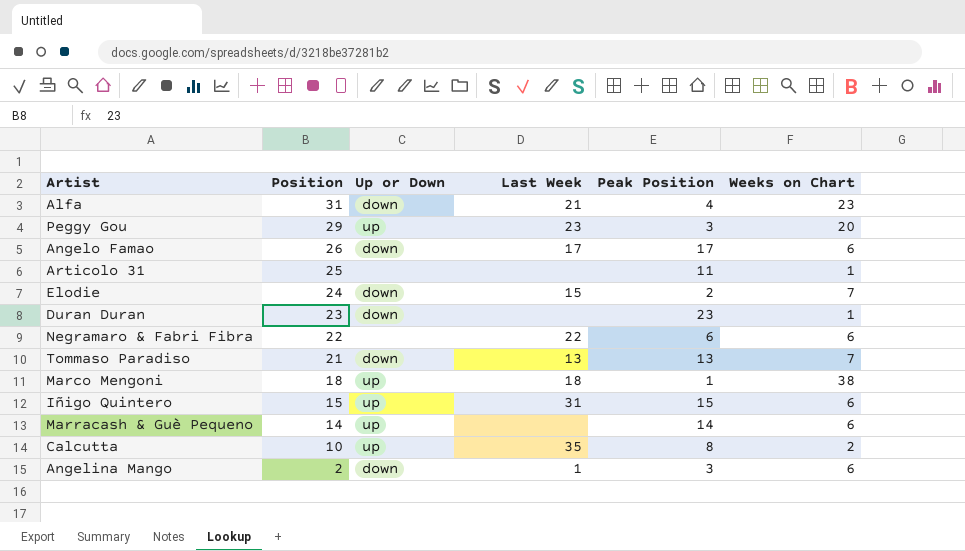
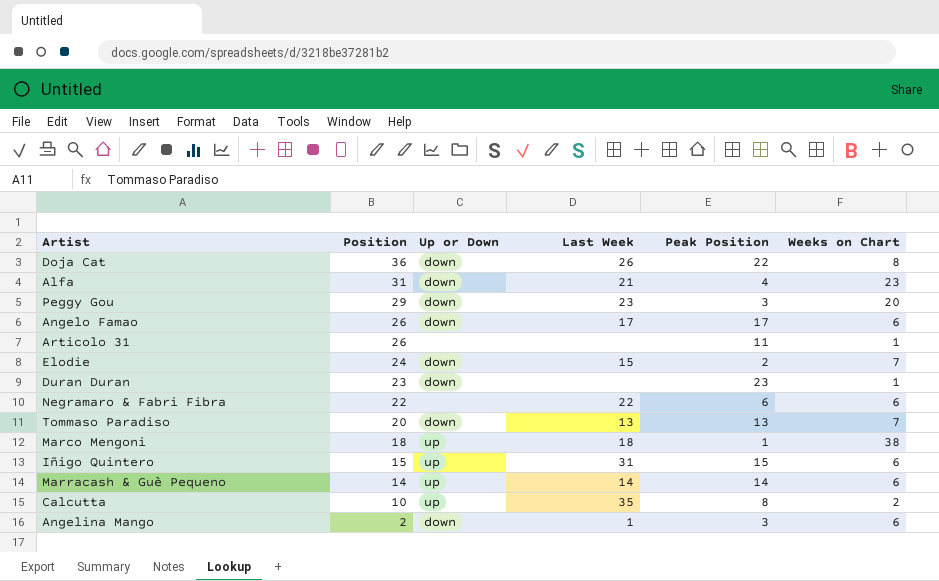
row Doja Cat: none -> 36 | down | 26 | 22 | 8
Peggy Gou | Up or Down: up -> down
Articolo 31 | Position: 25 -> 26
Tommaso Paradiso | Position: 21 -> 20
Marracash & Guè Pequeno | Last Week: none -> 14

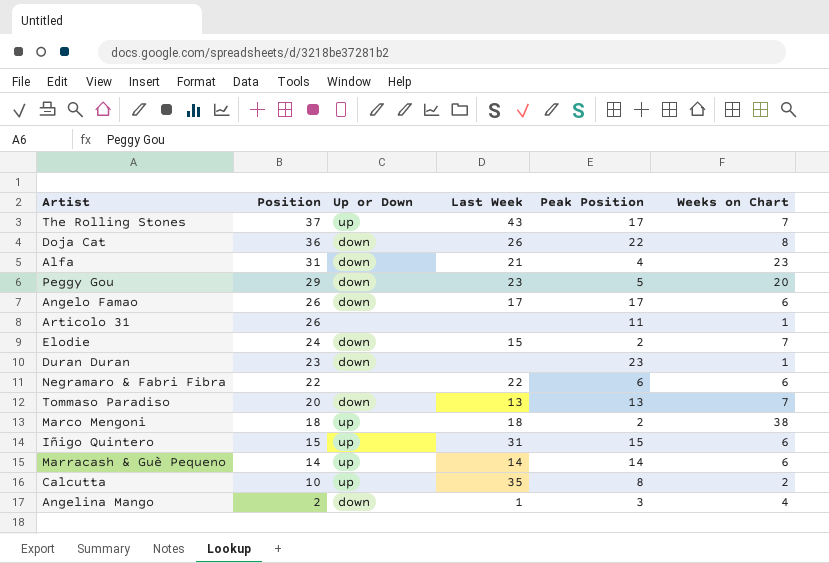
row The Rolling Stones: none -> 37 | up | 43 | 17 | 7
Peggy Gou | Peak Position: 3 -> 5
Marco Mengoni | Peak Position: 1 -> 2
Angelina Mango | Weeks on Chart: 6 -> 4

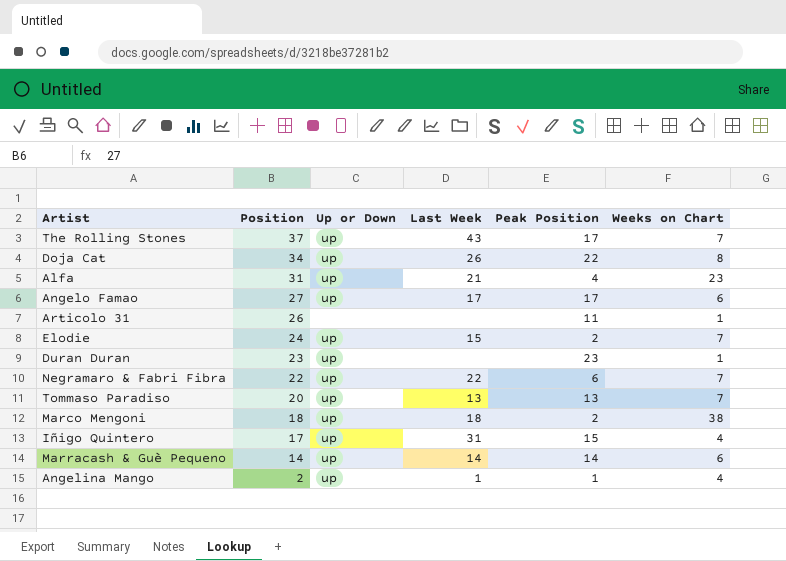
row Peggy Gou: 29 | down | 23 | 5 | 20 -> none
row Calcutta: 10 | up | 35 | 8 | 2 -> none
Doja Cat | Position: 36 -> 34
Doja Cat | Up or Down: down -> up
Alfa | Up or Down: down -> up
Angelo Famao | Position: 26 -> 27
Angelo Famao | Up or Down: down -> up
Elodie | Up or Down: down -> up
Duran Duran | Up or Down: down -> up
Negramaro & Fabri Fibra | Up or Down: none -> up
Negramaro & Fabri Fibra | Weeks on Chart: 6 -> 7
Tommaso Paradiso | Up or Down: down -> up
Iñigo Quintero | Position: 15 -> 17
Iñigo Quintero | Weeks on Chart: 6 -> 4
Angelina Mango | Up or Down: down -> up
Angelina Mango | Peak Position: 3 -> 1

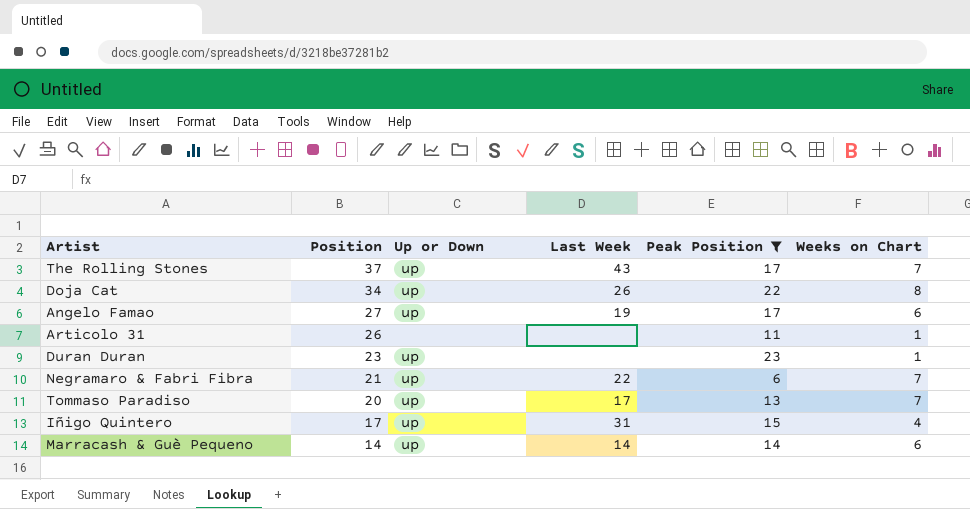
filter: none -> Peak Position >= 6
Angelo Famao | Last Week: 17 -> 19
Negramaro & Fabri Fibra | Position: 22 -> 21
Tommaso Paradiso | Last Week: 13 -> 17

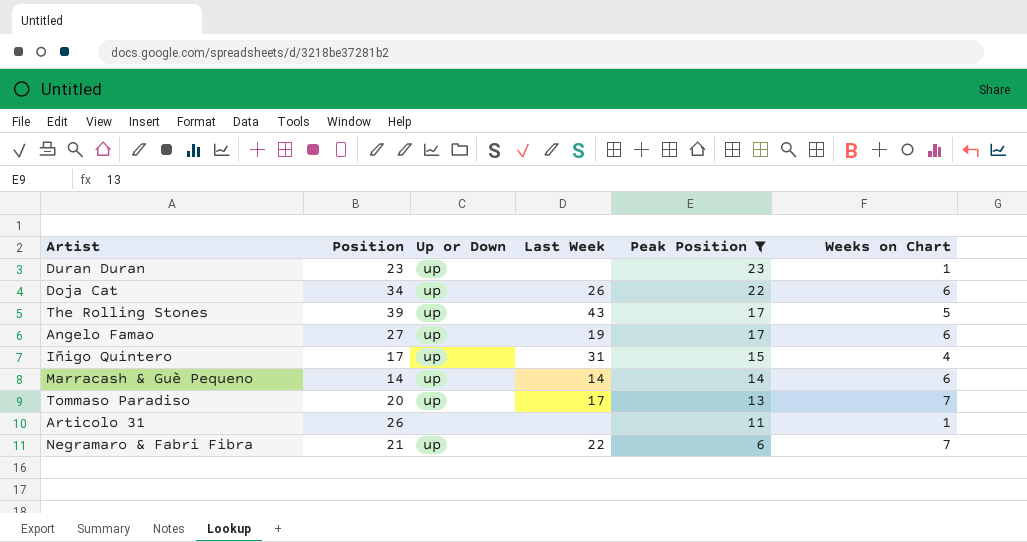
row order: Position descending -> Peak Position descending
Doja Cat | Weeks on Chart: 8 -> 6
The Rolling Stones | Position: 37 -> 39
The Rolling Stones | Weeks on Chart: 7 -> 5

